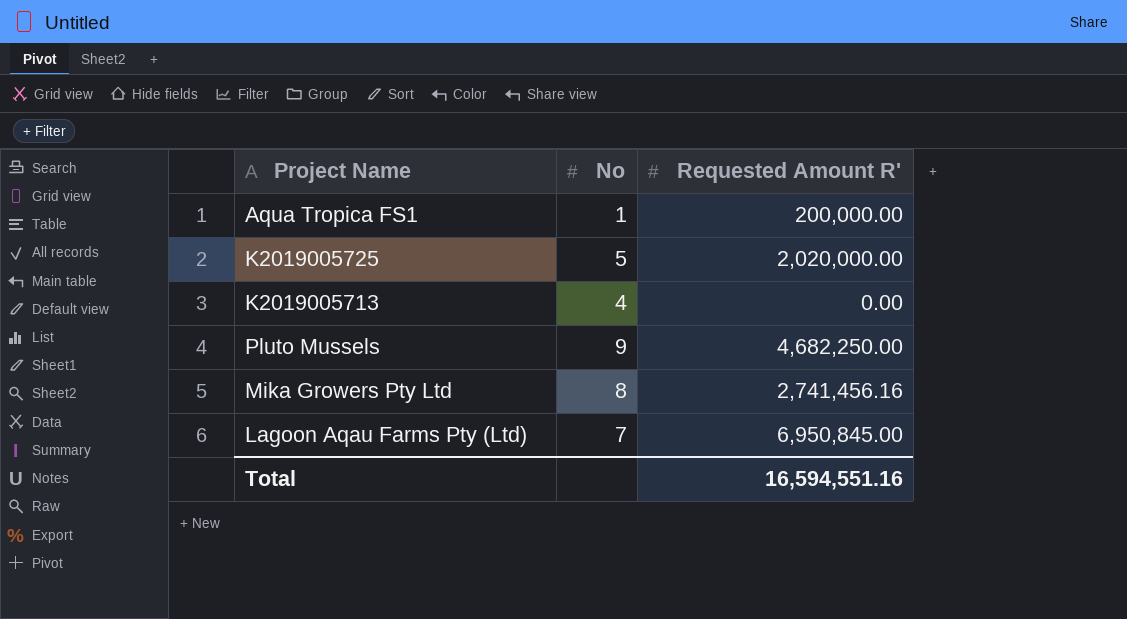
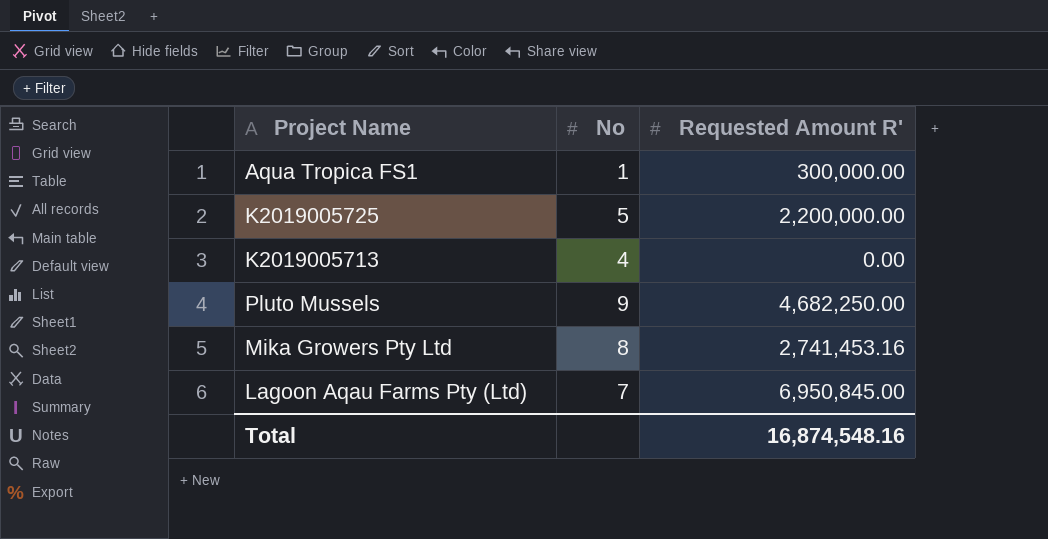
Aqua Tropica FS1 | Requested Amount R': 200,000.00 -> 300,000.00
K2019005725 | Requested Amount R': 2,020,000.00 -> 2,200,000.00
Mika Growers Pty Ltd | Requested Amount R': 2,741,456.16 -> 2,741,453.16
Total | Requested Amount R': 16,594,551.16 -> 16,874,548.16

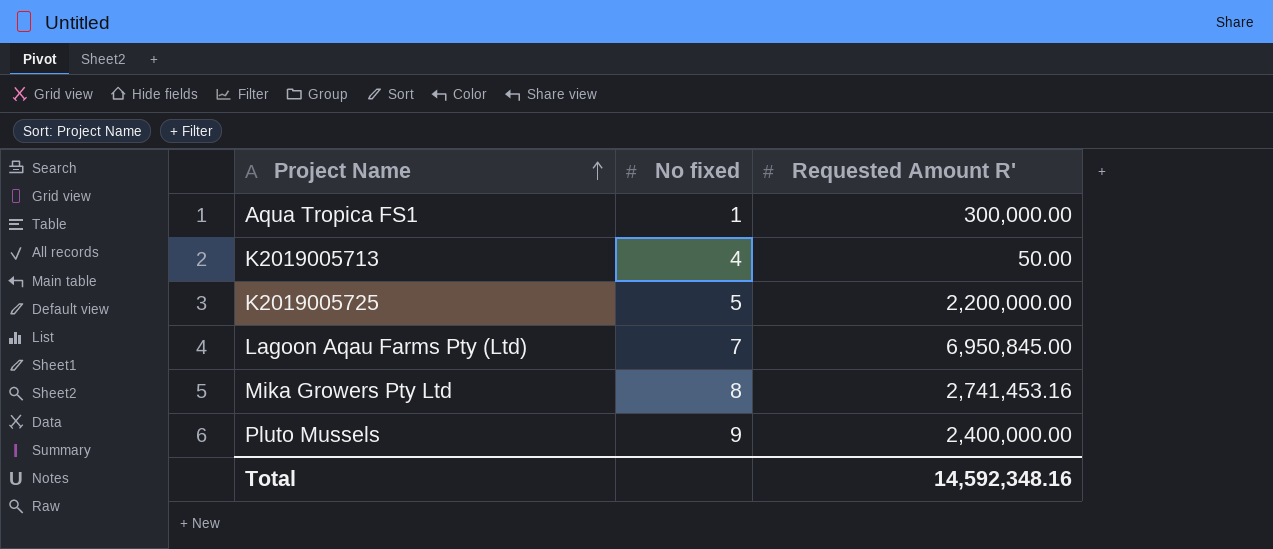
row order: none -> Project Name ascending
column name: No -> No fixed
K2019005713 | Requested Amount R': 0.00 -> 50.00
Pluto Mussels | Requested Amount R': 4,682,250.00 -> 2,400,000.00
Total | Requested Amount R': 16,874,548.16 -> 14,592,348.16

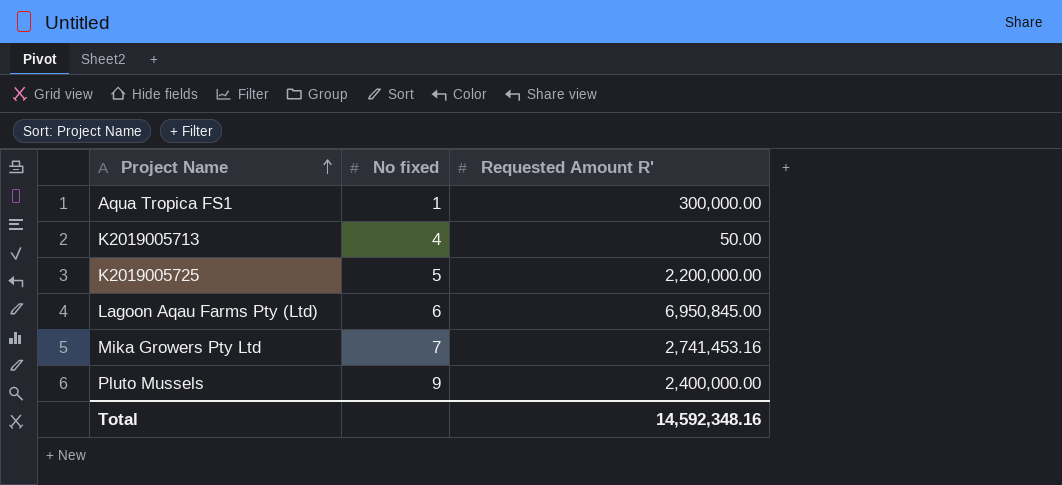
Lagoon Aqau Farms Pty (Ltd) | No fixed: 7 -> 6
Mika Growers Pty Ltd | No fixed: 8 -> 7

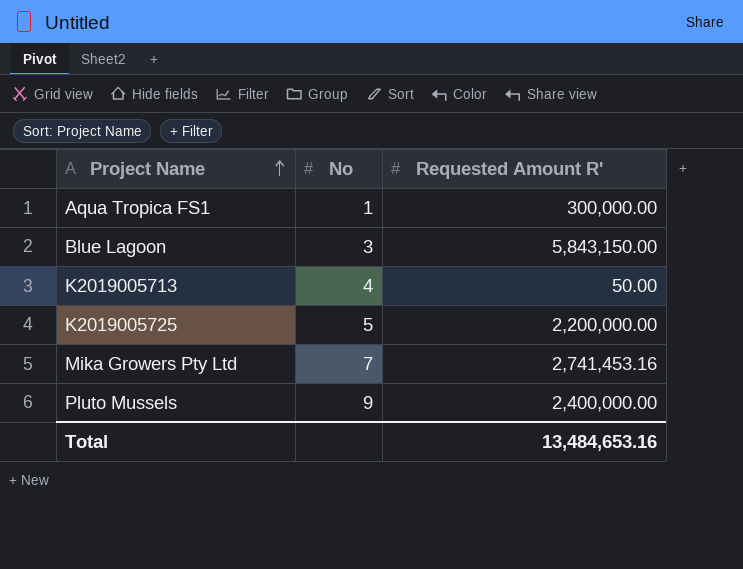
column name: No fixed -> No
row Lagoon Aqau Farms Pty (Ltd): 6 | 6,950,845.00 -> none
row Blue Lagoon: none -> 3 | 5,843,150.00
Total | Requested Amount R': 14,592,348.16 -> 13,484,653.16

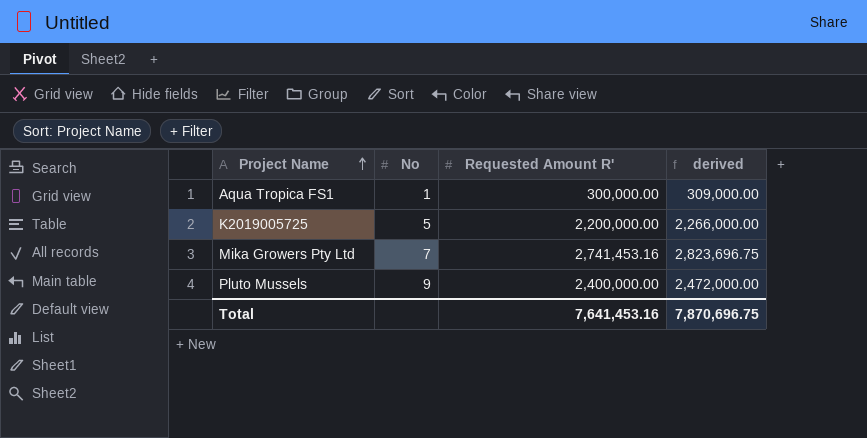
column derived | formula: none -> [Requested Amount R'] * 1.03
row Blue Lagoon: 3 | 5,843,150.00 -> none
row K2019005713: 4 | 50.00 -> none
Total | Requested Amount R': 13,484,653.16 -> 7,641,453.16

